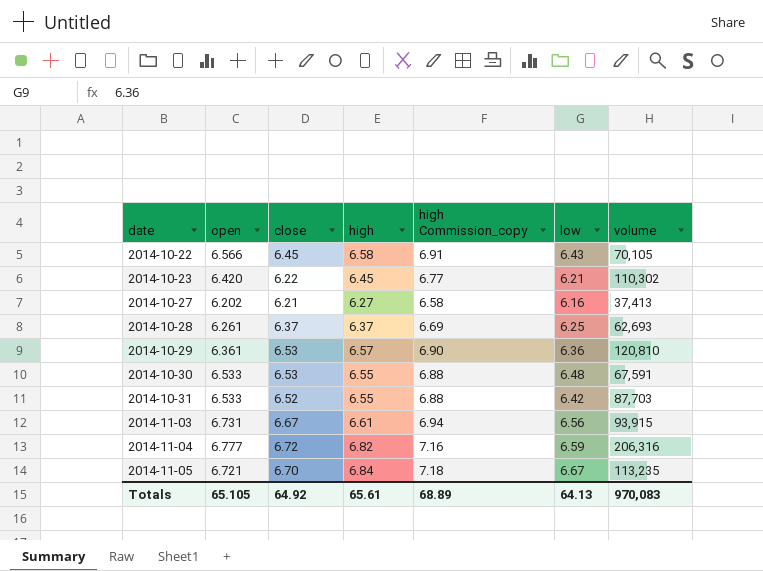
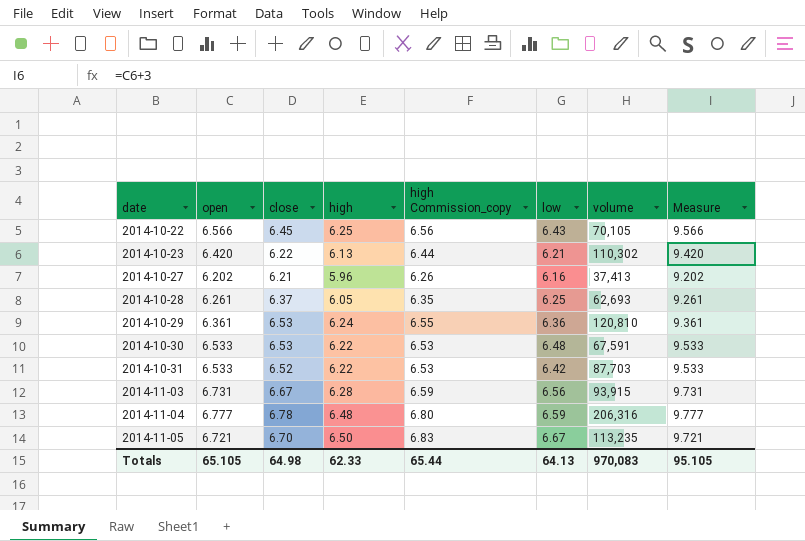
column Measure | formula: none -> [open] + 3
2014-10-22 | high: 6.58 -> 6.25
2014-10-22 | high Commission_copy: 6.91 -> 6.56
2014-10-23 | high: 6.45 -> 6.13
2014-10-23 | high Commission_copy: 6.77 -> 6.44
2014-10-27 | high: 6.27 -> 5.96
2014-10-27 | high Commission_copy: 6.58 -> 6.26
2014-10-28 | high: 6.37 -> 6.05
2014-10-28 | high Commission_copy: 6.69 -> 6.35
2014-10-29 | high: 6.57 -> 6.24
2014-10-29 | high Commission_copy: 6.90 -> 6.55
2014-10-30 | high: 6.55 -> 6.22
2014-10-30 | high Commission_copy: 6.88 -> 6.53
2014-10-31 | high: 6.55 -> 6.22
2014-10-31 | high Commission_copy: 6.88 -> 6.53
2014-11-03 | high: 6.61 -> 6.28
2014-11-03 | high Commission_copy: 6.94 -> 6.59
2014-11-04 | close: 6.72 -> 6.78
2014-11-04 | high: 6.82 -> 6.48
2014-11-04 | high Commission_copy: 7.16 -> 6.80
2014-11-05 | high: 6.84 -> 6.50
2014-11-05 | high Commission_copy: 7.18 -> 6.83
Totals | close: 64.92 -> 64.98
Totals | high: 65.61 -> 62.33
Totals | high Commission_copy: 68.89 -> 65.44

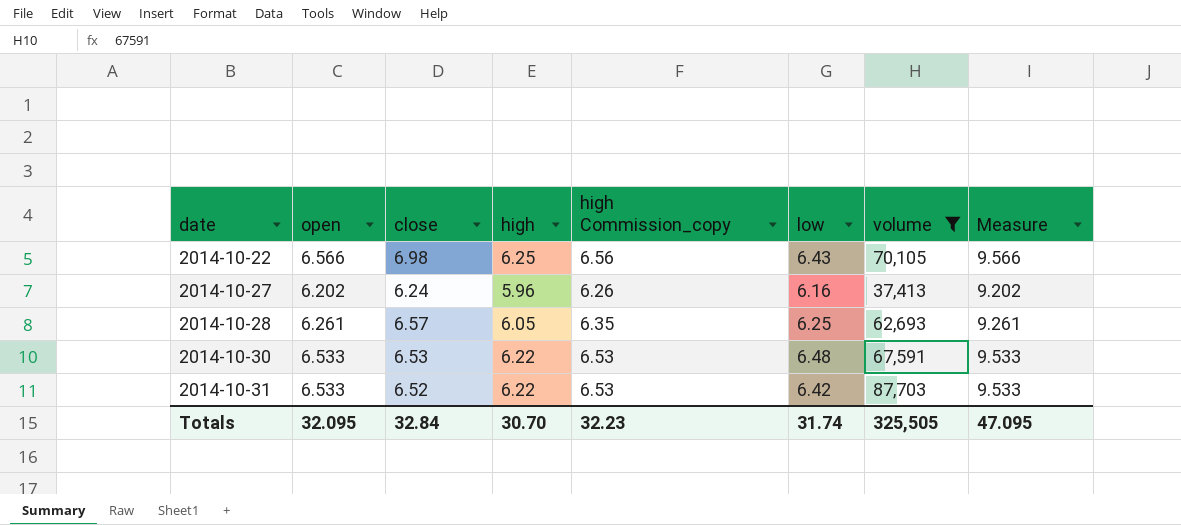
filter: none -> volume <= 87,703
2014-10-22 | close: 6.45 -> 6.98
2014-10-27 | close: 6.21 -> 6.24
2014-10-28 | close: 6.37 -> 6.57
Totals | open: 65.105 -> 32.095
Totals | close: 64.98 -> 32.84
Totals | high: 62.33 -> 30.70
Totals | high Commission_copy: 65.44 -> 32.23
Totals | low: 64.13 -> 31.74
Totals | volume: 970,083 -> 325,505
Totals | Measure: 95.105 -> 47.095

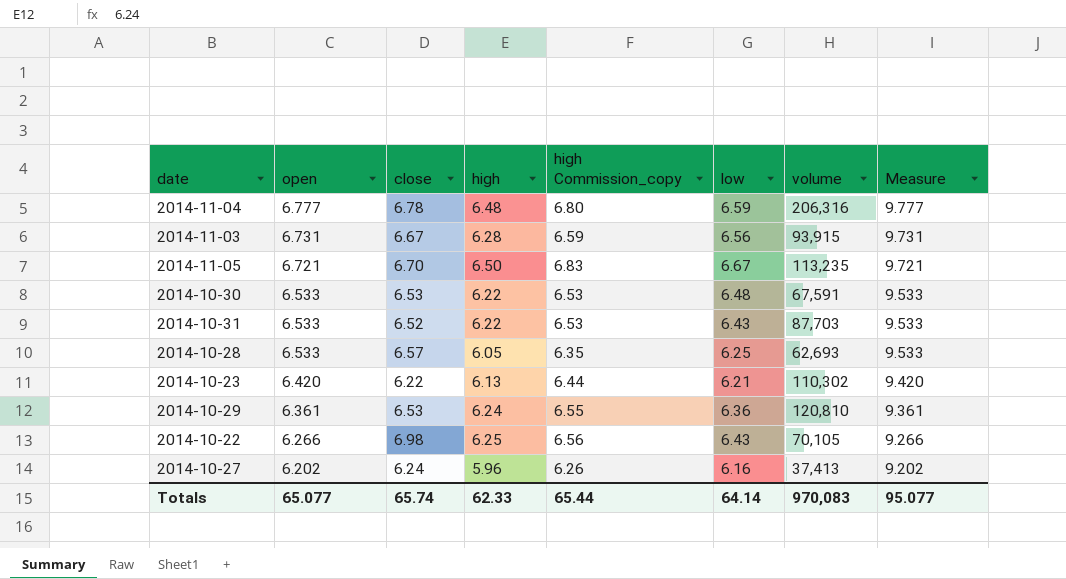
filter: volume <= 87,703 -> none
row order: date ascending -> open descending
2014-10-31 | low: 6.42 -> 6.43
2014-10-28 | open: 6.261 -> 6.533
2014-10-28 | Measure: 9.261 -> 9.533
2014-10-22 | open: 6.566 -> 6.266
2014-10-22 | Measure: 9.566 -> 9.266
Totals | open: 32.095 -> 65.077
Totals | close: 32.84 -> 65.74
Totals | high: 30.70 -> 62.33
Totals | high Commission_copy: 32.23 -> 65.44
Totals | low: 31.74 -> 64.14
Totals | volume: 325,505 -> 970,083
Totals | Measure: 47.095 -> 95.077

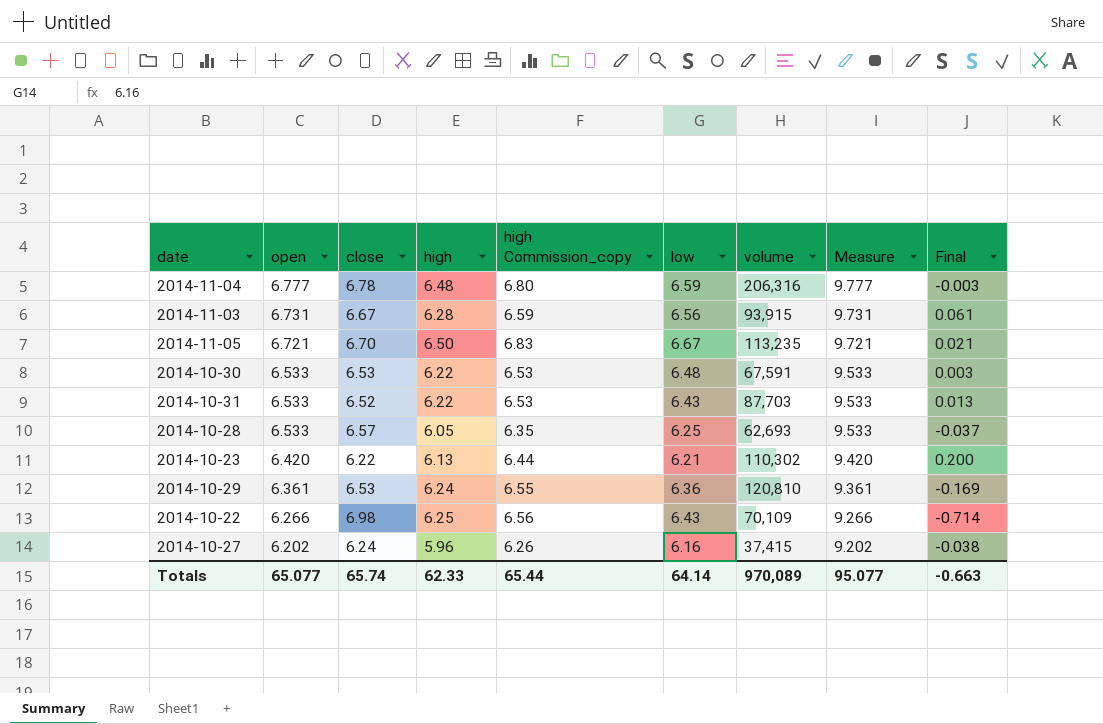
column Final | formula: none -> [open] - [close]
2014-10-22 | volume: 70,105 -> 70,109
2014-10-27 | volume: 37,413 -> 37,415
Totals | volume: 970,083 -> 970,089

